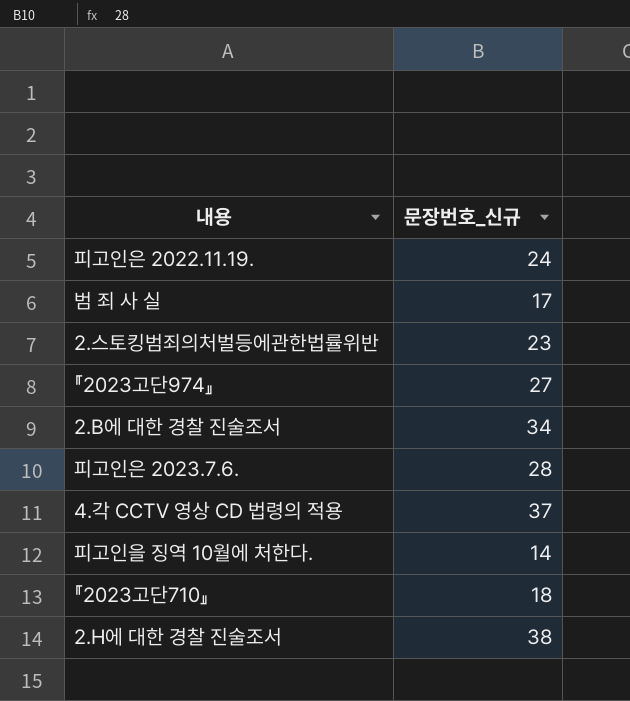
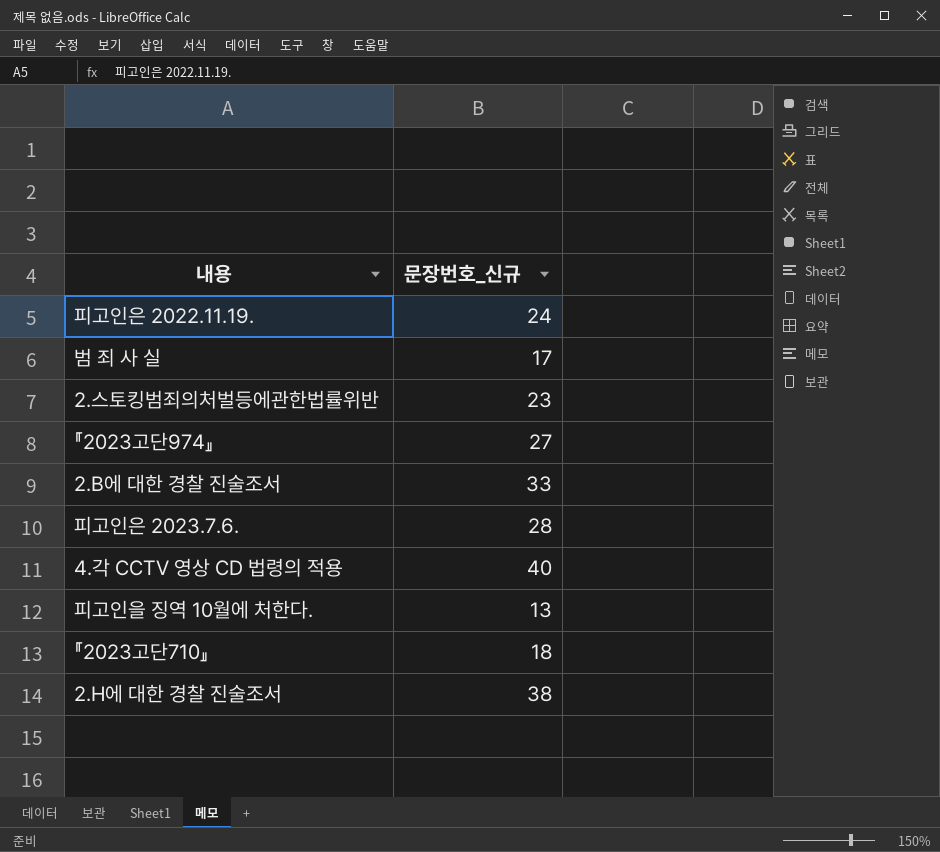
2.B에 대한 경찰 진술조서 | 문장번호_신규: 34 -> 33
4.각 CCTV 영상 CD 법령의 적용 | 문장번호_신규: 37 -> 40
피고인을 징역 10월에 처한다. | 문장번호_신규: 14 -> 13

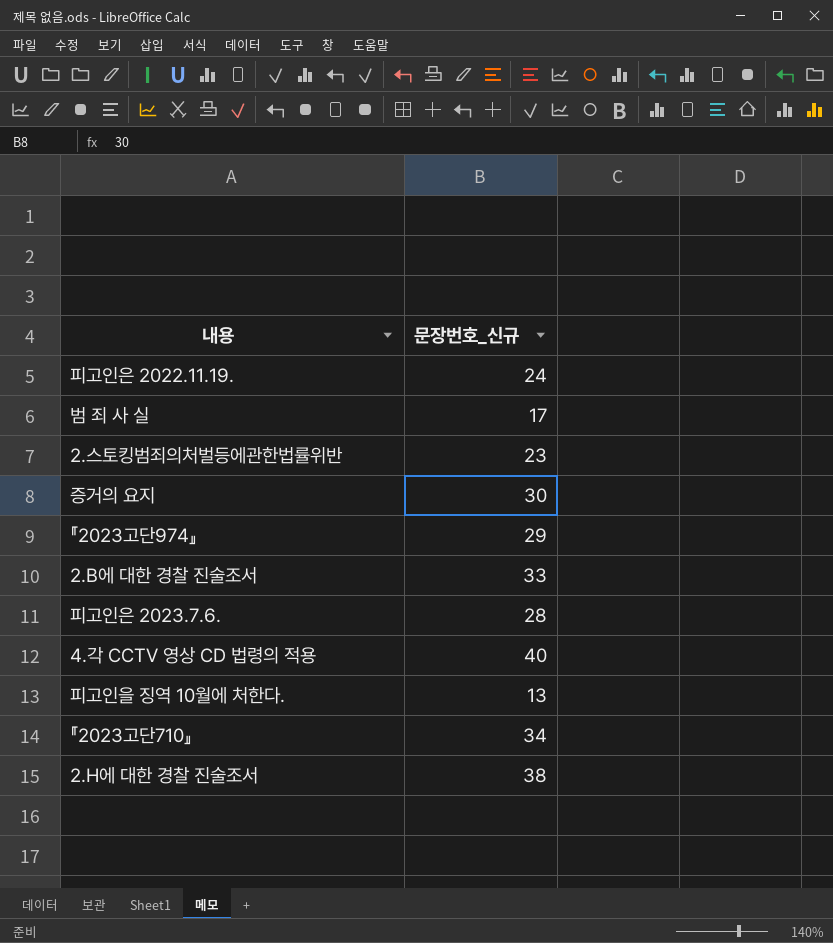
row 증거의 요지: none -> 30
『2023고단974』 | 문장번호_신규: 27 -> 29
『2023고단710』 | 문장번호_신규: 18 -> 34

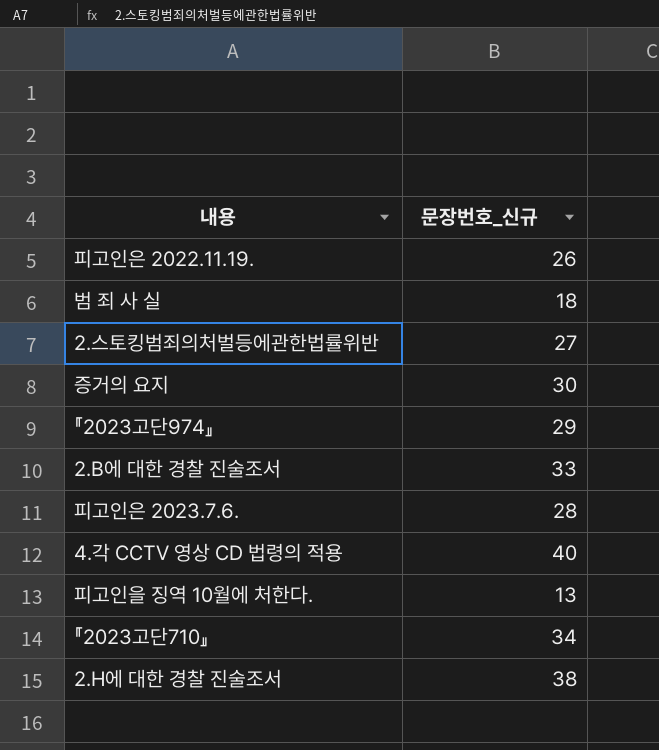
피고인은 2022.11.19. | 문장번호_신규: 24 -> 26
범 죄 사 실 | 문장번호_신규: 17 -> 18
2.스토킹범죄의처벌등에관한법률위반 | 문장번호_신규: 23 -> 27

